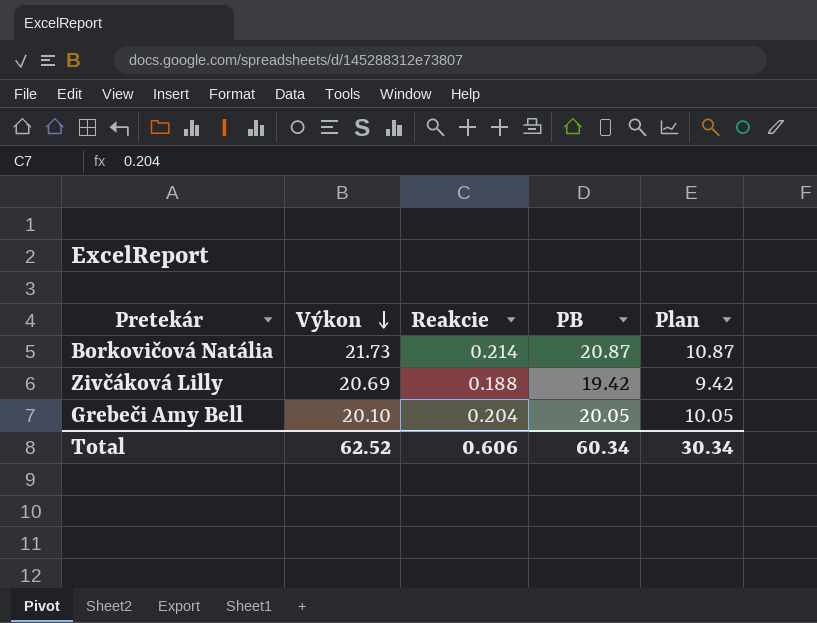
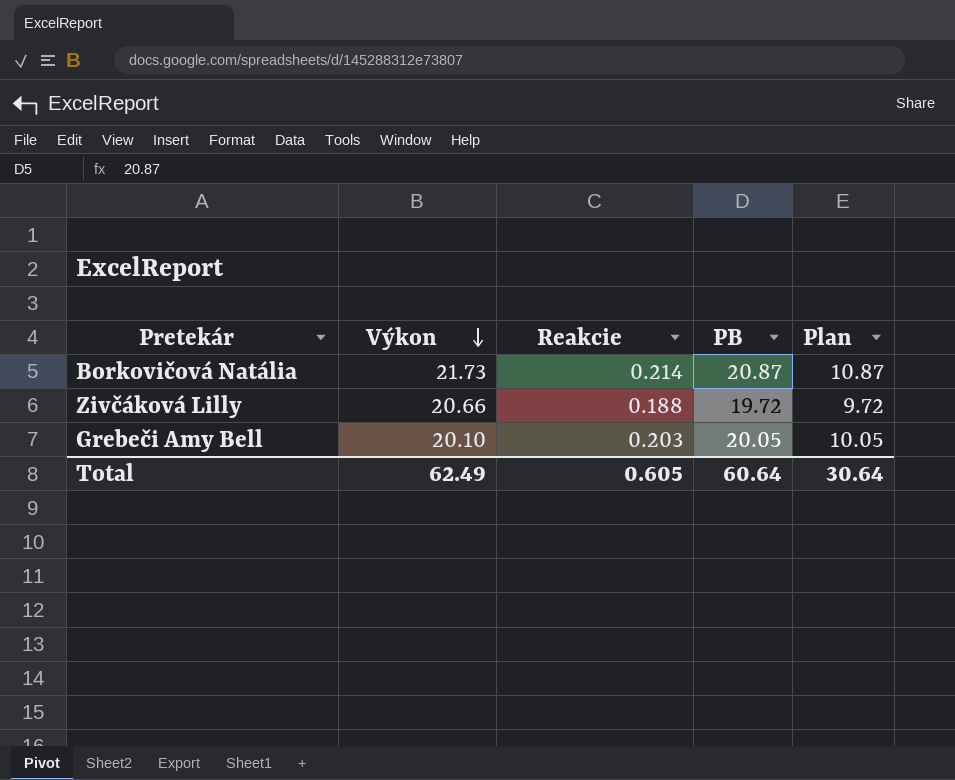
Zivčáková Lilly | Výkon: 20.69 -> 20.66
Zivčáková Lilly | PB: 19.42 -> 19.72
Zivčáková Lilly | Plan: 9.42 -> 9.72
Grebeči Amy Bell | Reakcie: 0.204 -> 0.203
Total | Výkon: 62.52 -> 62.49
Total | Reakcie: 0.606 -> 0.605
Total | PB: 60.34 -> 60.64
Total | Plan: 30.34 -> 30.64

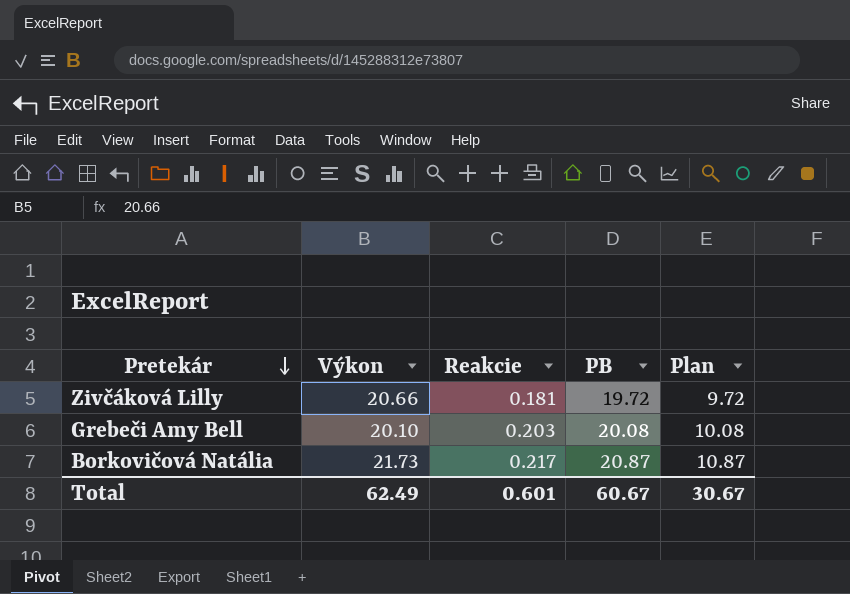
row order: Výkon descending -> Pretekár descending
Zivčáková Lilly | Reakcie: 0.188 -> 0.181
Grebeči Amy Bell | PB: 20.05 -> 20.08
Grebeči Amy Bell | Plan: 10.05 -> 10.08
Borkovičová Natália | Reakcie: 0.214 -> 0.217
Total | Reakcie: 0.605 -> 0.601
Total | PB: 60.64 -> 60.67
Total | Plan: 30.64 -> 30.67

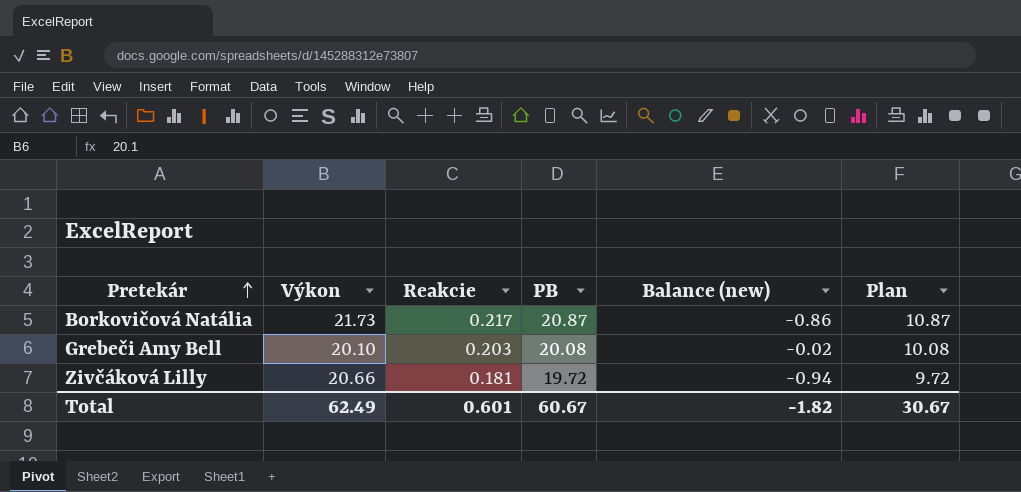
row order: Pretekár descending -> Pretekár ascending
column Balance (new) | formula: none -> [PB] - [Výkon]

